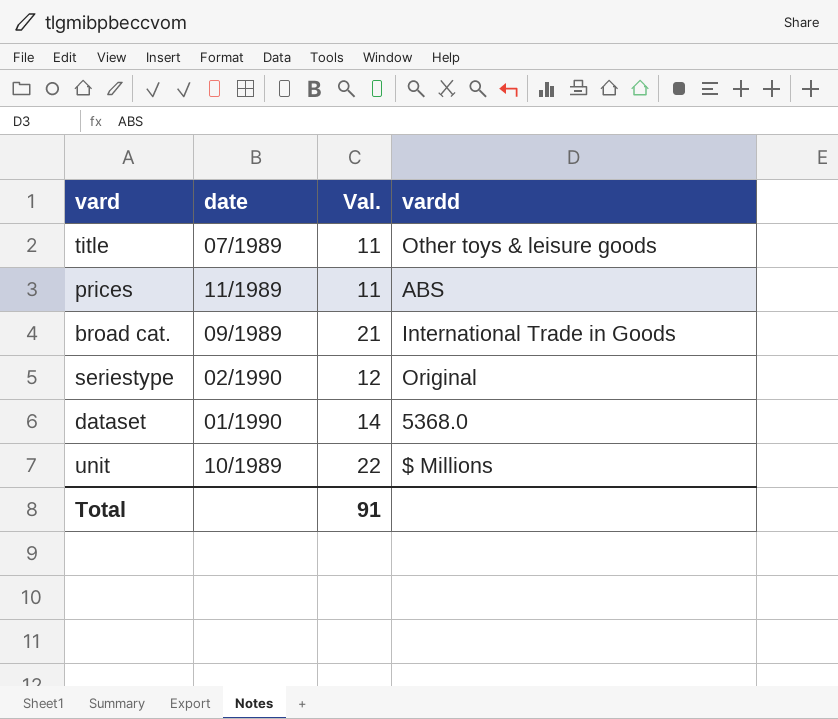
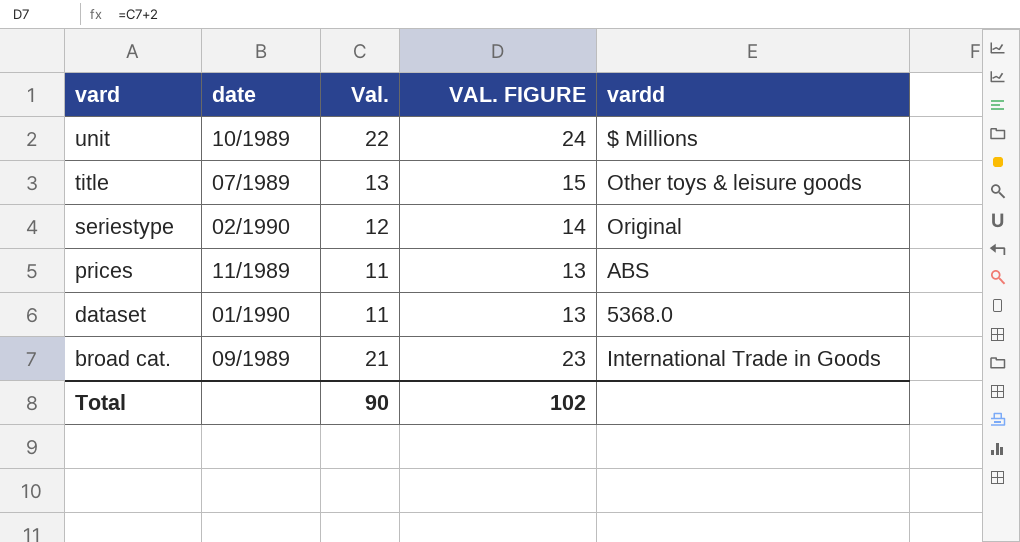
row order: none -> vard descending
column VAL. FIGURE | formula: none -> [Val.] + 2
title | Val.: 11 -> 13
dataset | Val.: 14 -> 11
Total | Val.: 91 -> 90

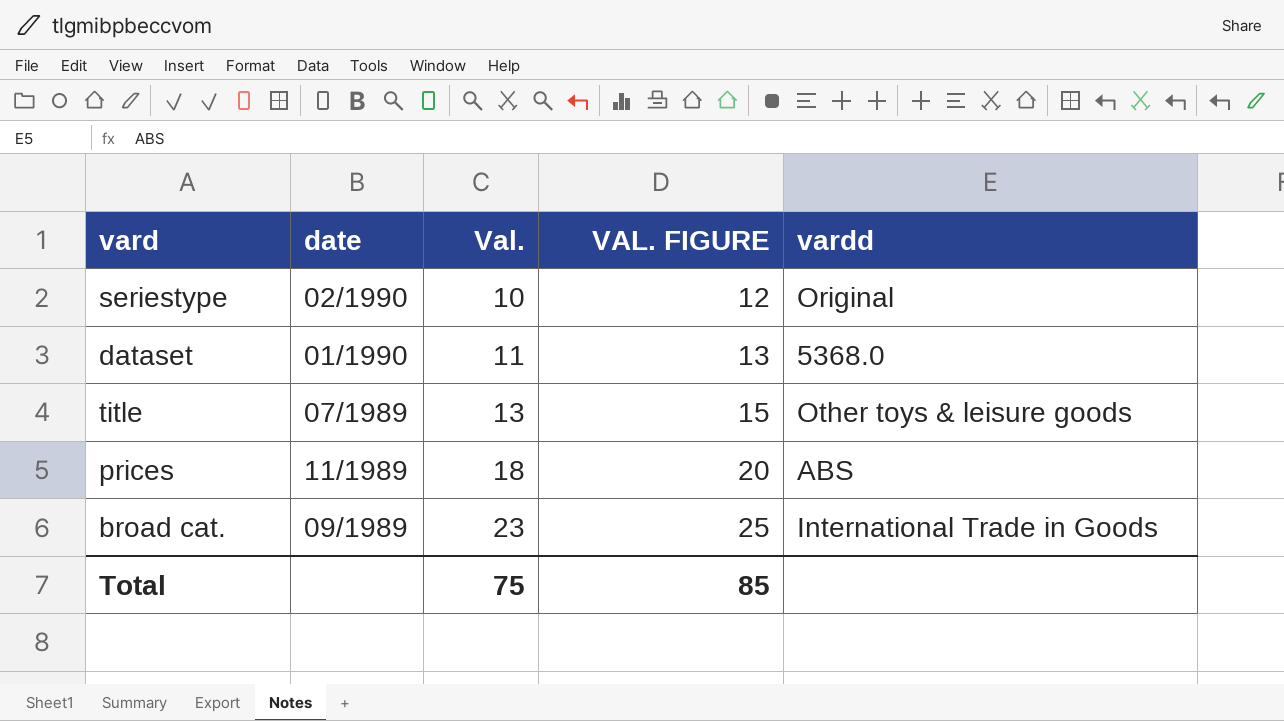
row order: vard descending -> Val. ascending
row unit: 10/1989 | 22 | 24 | $ Millions -> none
seriestype | Val.: 12 -> 10
seriestype | VAL. FIGURE: 14 -> 12
prices | Val.: 11 -> 18
prices | VAL. FIGURE: 13 -> 20
broad cat. | Val.: 21 -> 23
broad cat. | VAL. FIGURE: 23 -> 25
Total | Val.: 90 -> 75
Total | VAL. FIGURE: 102 -> 85

